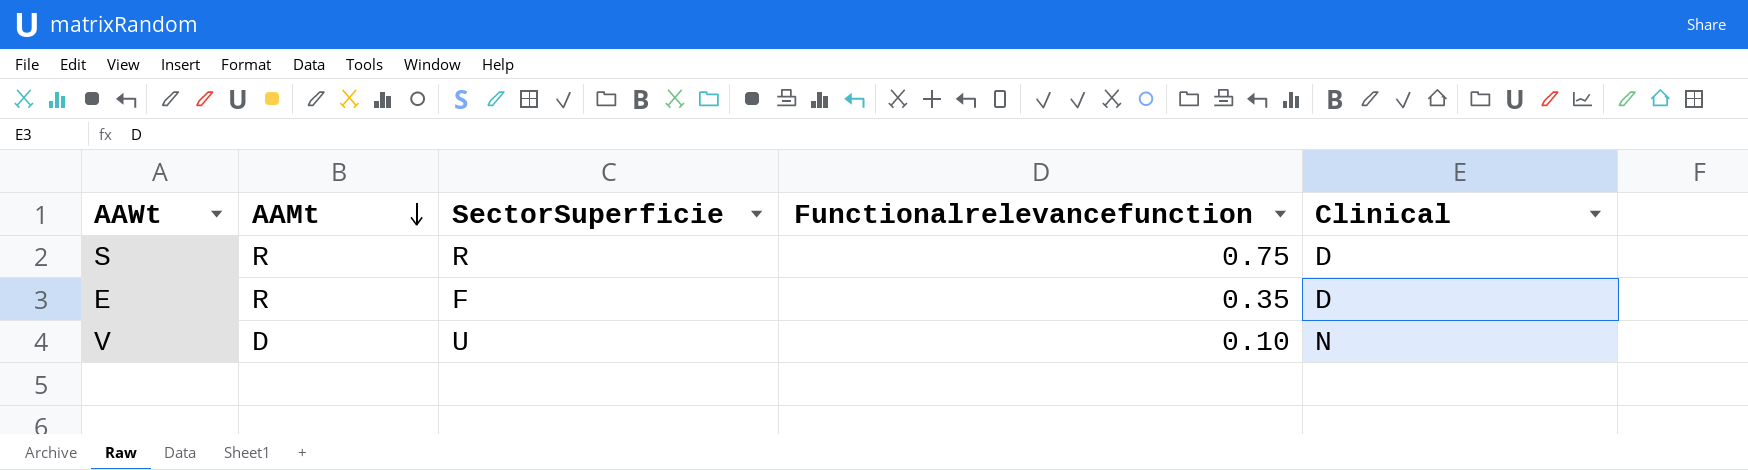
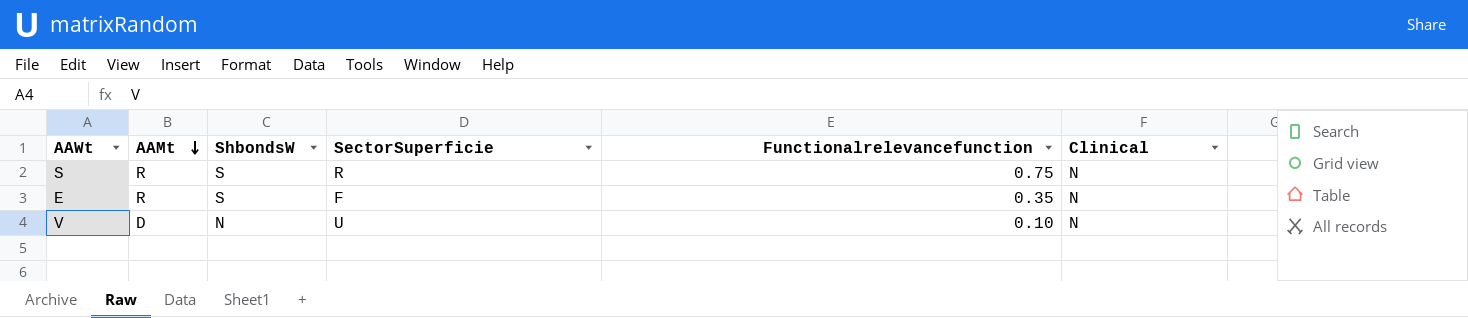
column ShbondsW | position: none -> 3
S | Clinical: D -> N
E | Clinical: D -> N

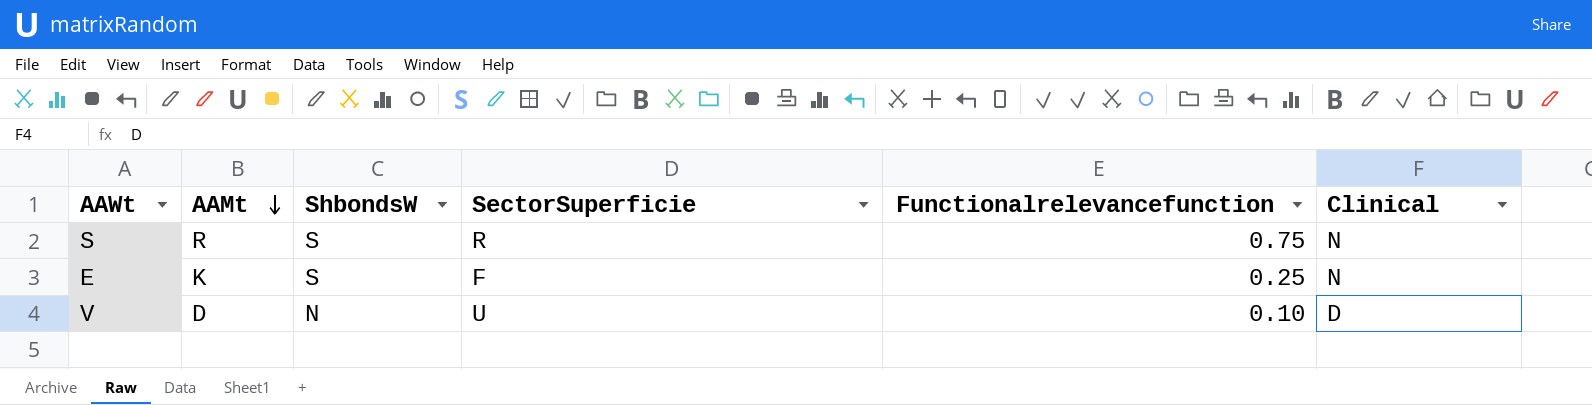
E | AAMt: R -> K
E | Functionalrelevancefunction: 0.35 -> 0.25
V | Clinical: N -> D

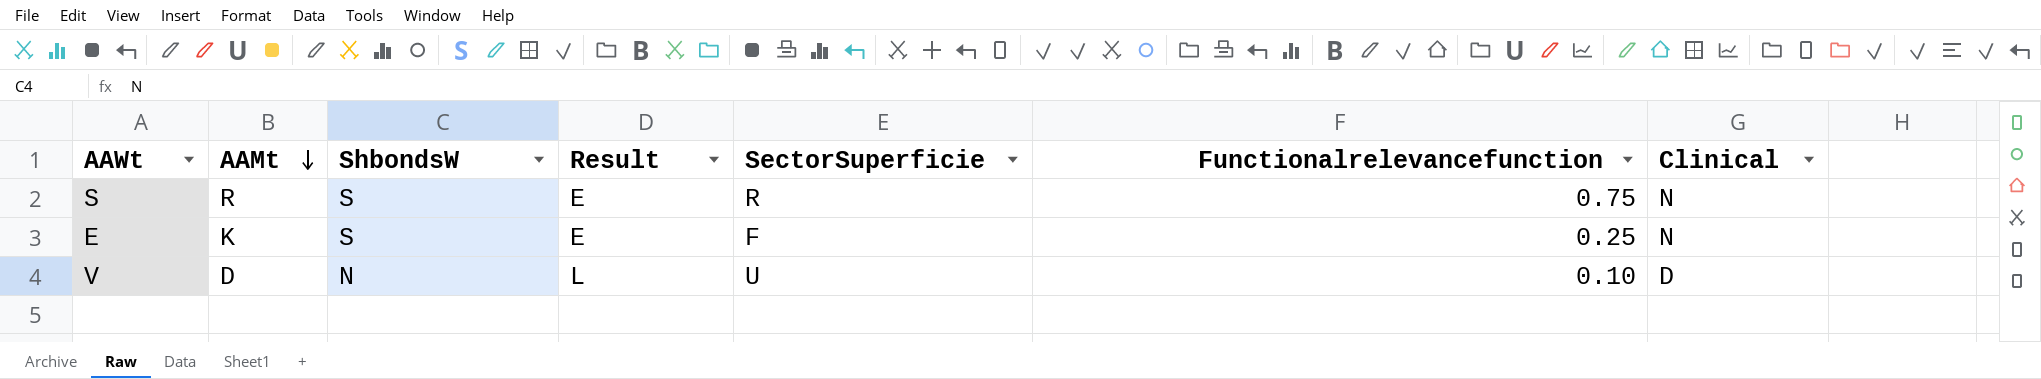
column Result | position: none -> 4

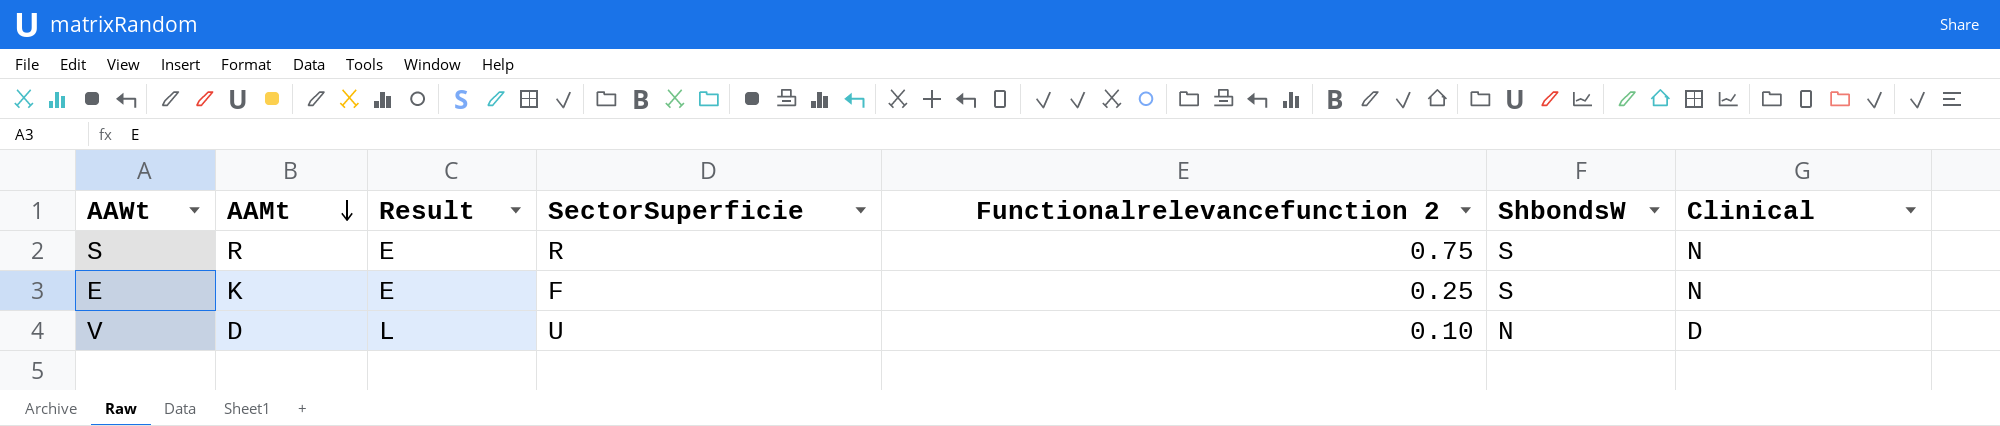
column name: Functionalrelevancefunction -> Functionalrelevancefunction 2
column ShbondsW | position: 3 -> 6

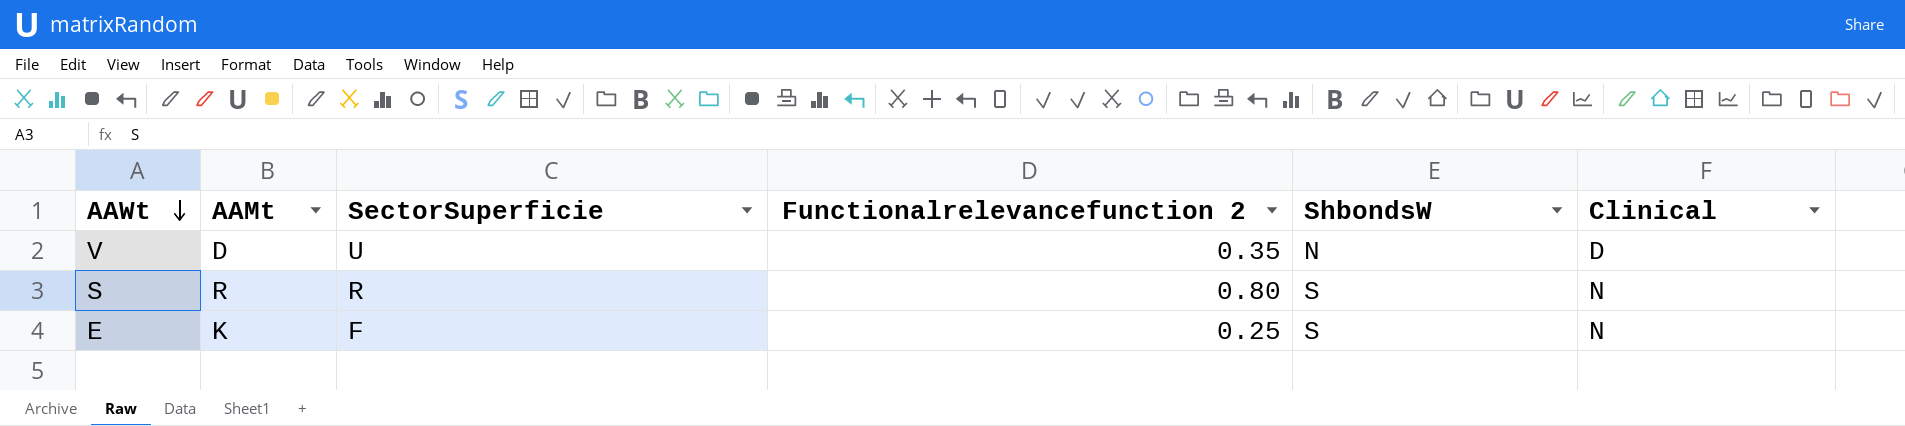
row order: AAMt descending -> AAWt descending
column Result | position: 3 -> none
V | Functionalrelevancefunction 2: 0.10 -> 0.35
S | Functionalrelevancefunction 2: 0.75 -> 0.80

